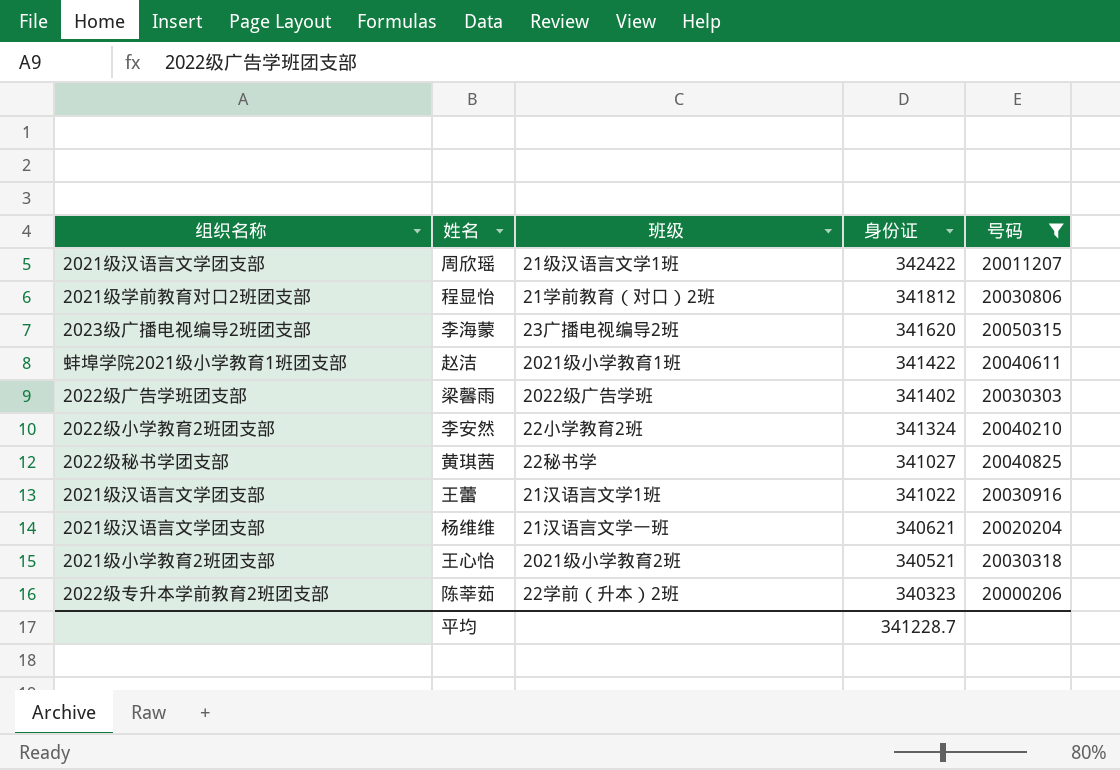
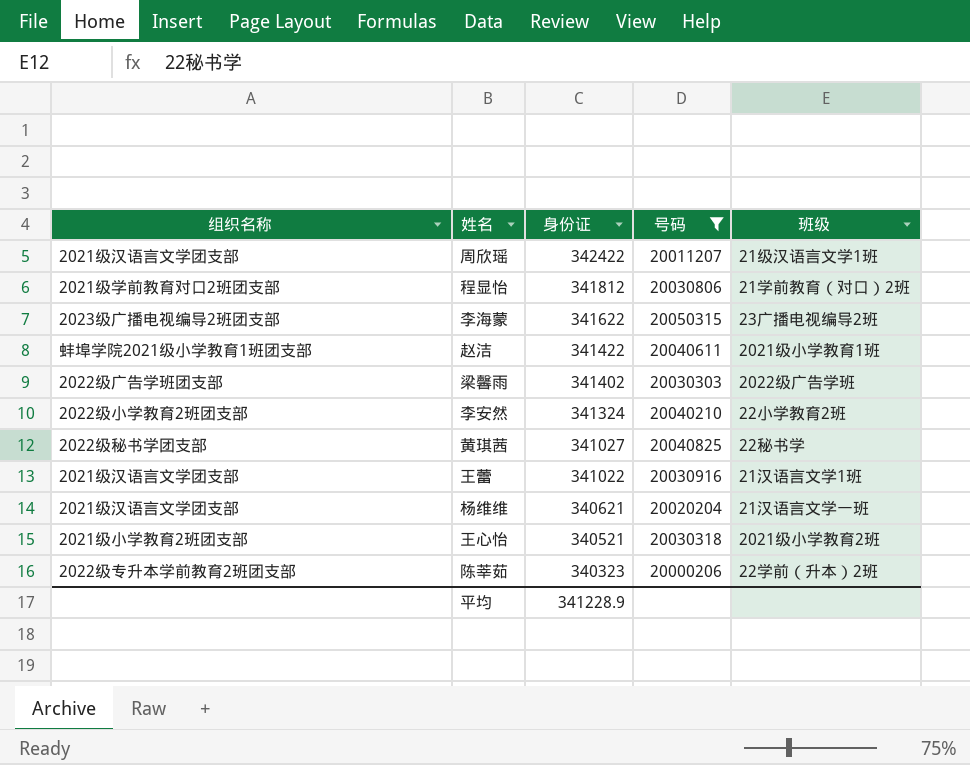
column 班级 | position: 3 -> 5
李海蒙 | 身份证: 341620 -> 341622
平均 | 身份证: 341228.7 -> 341228.9

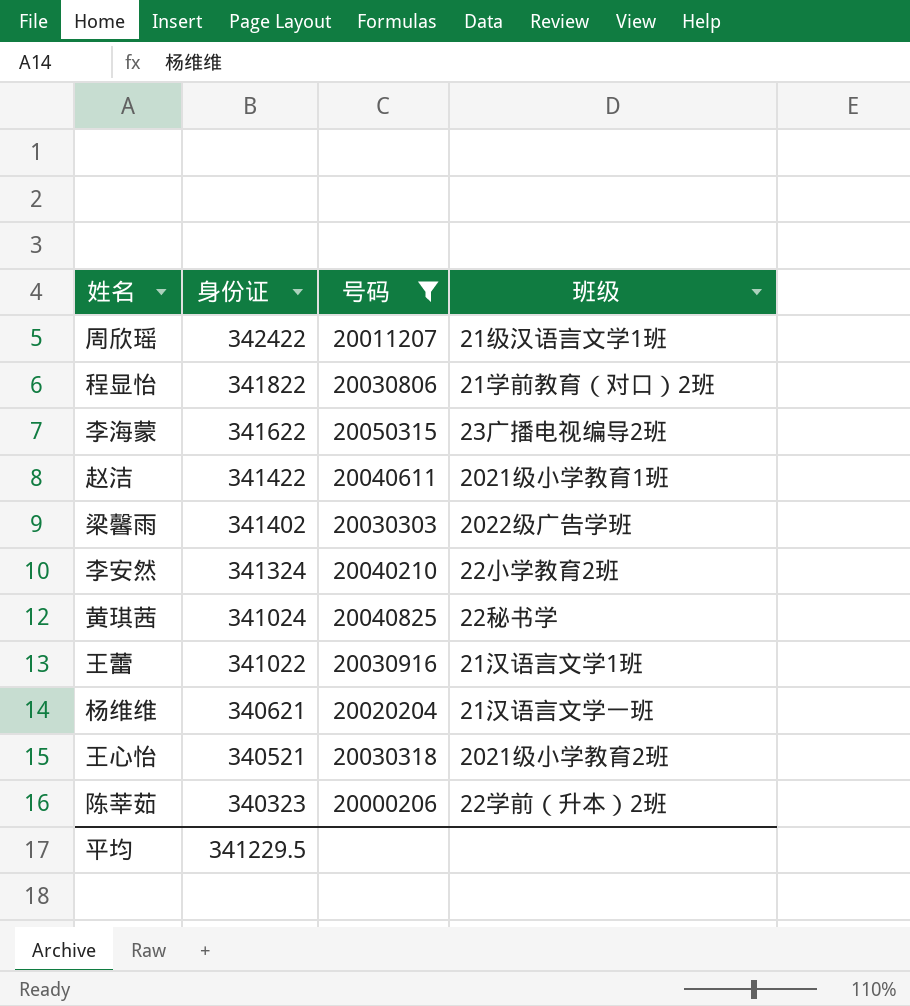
column 组织名称 | position: 1 -> none
程显怡 | 身份证: 341812 -> 341822
黄琪茜 | 身份证: 341027 -> 341024
平均 | 身份证: 341228.9 -> 341229.5

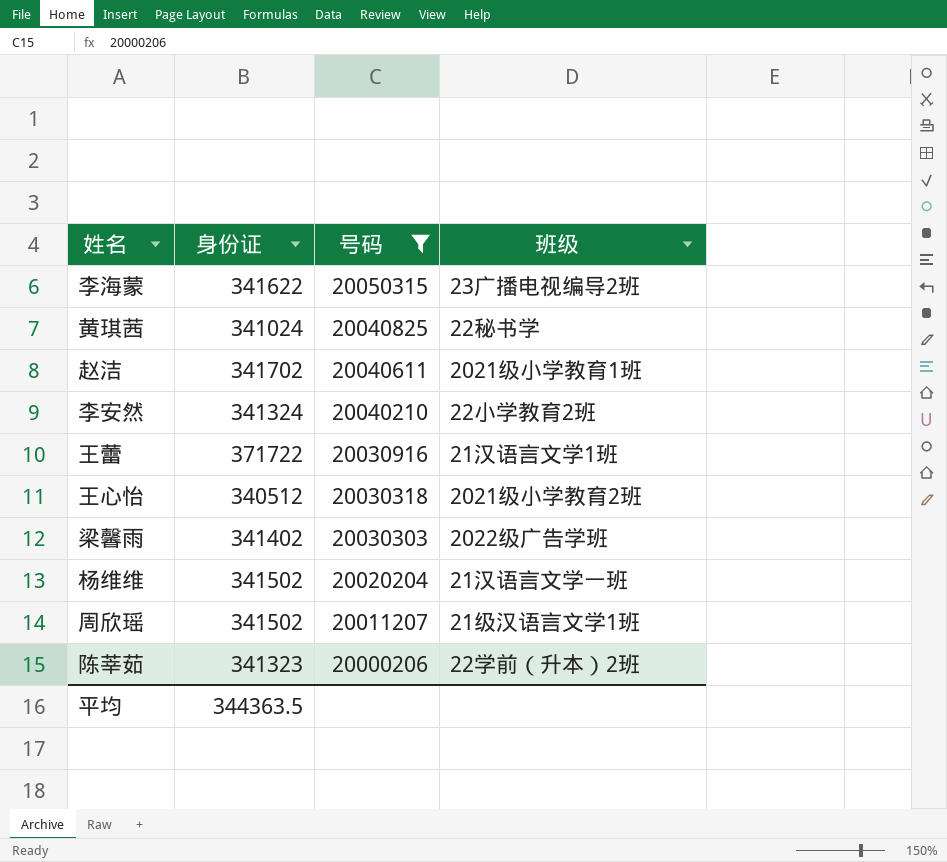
row order: 身份证 descending -> 号码 descending
row 程显怡: 341822 | 20030806 | 21学前教育（对口）2班 -> none
赵洁 | 身份证: 341422 -> 341702
王蕾 | 身份证: 341022 -> 371722
王心怡 | 身份证: 340521 -> 340512
杨维维 | 身份证: 340621 -> 341502
周欣瑶 | 身份证: 342422 -> 341502
陈莘茹 | 身份证: 340323 -> 341323
平均 | 身份证: 341229.5 -> 344363.5

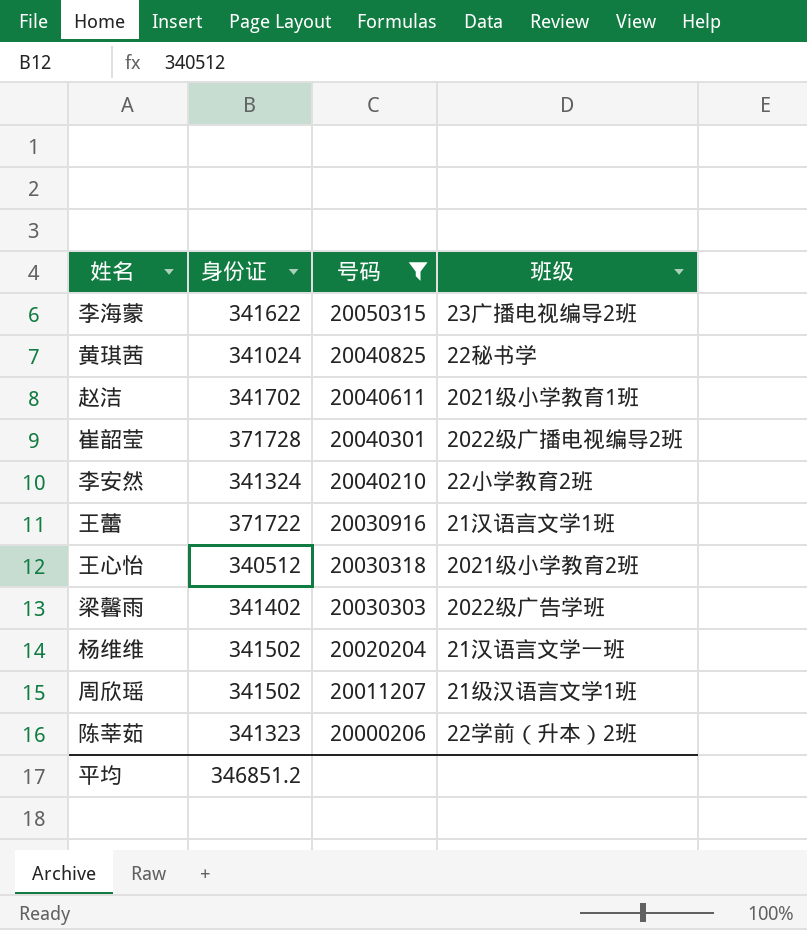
row 崔韶莹: none -> 371728 | 20040301 | 2022级广播电视编导2班
平均 | 身份证: 344363.5 -> 346851.2

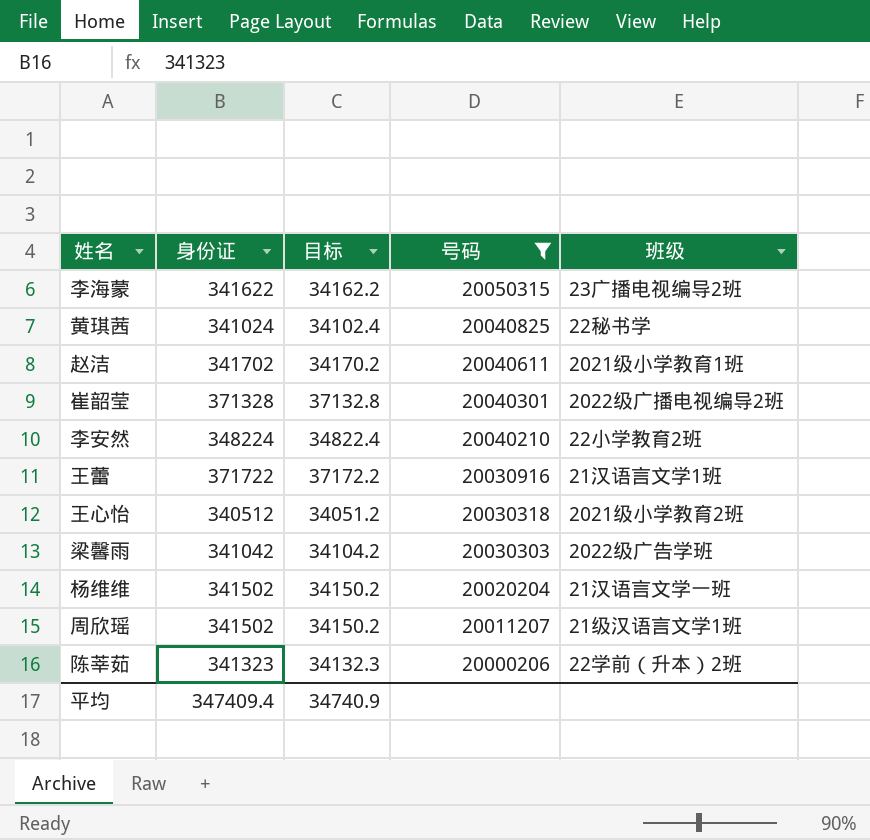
column 目标 | formula: none -> [身份证] * 0.1
崔韶莹 | 身份证: 371728 -> 371328
李安然 | 身份证: 341324 -> 348224
梁馨雨 | 身份证: 341402 -> 341042
平均 | 身份证: 346851.2 -> 347409.4

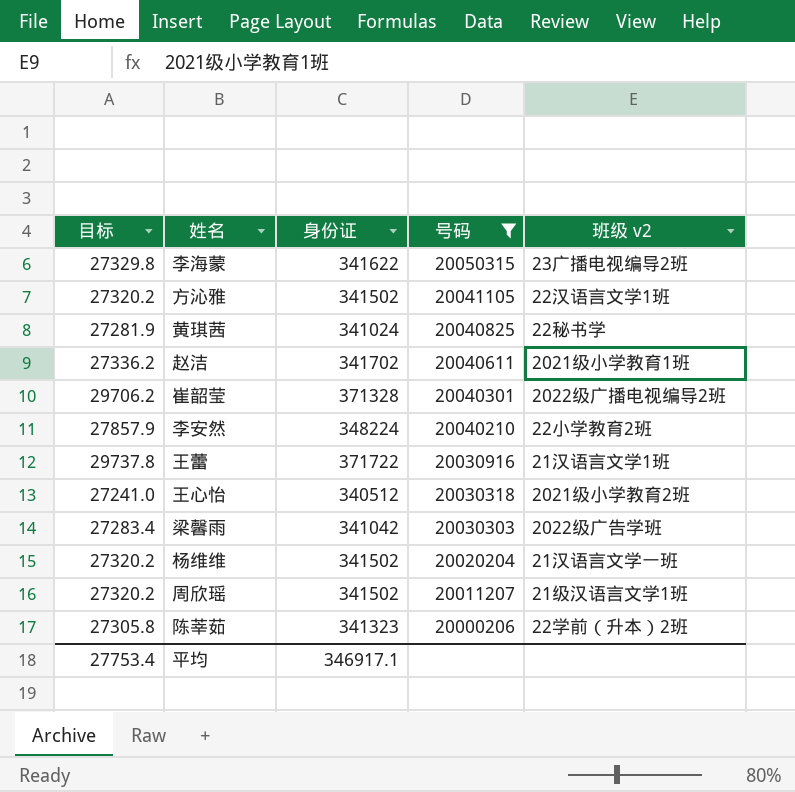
column 目标 | formula: [身份证] * 0.1 -> [身份证] * 0.08
column 目标 | position: 3 -> 1
column name: 班级 -> 班级 v2
row 方沁雅: none -> 27320.2 | 341502 | 20041105 | 22汉语言文学1班
平均 | 目标: 34740.9 -> 27753.4
平均 | 身份证: 347409.4 -> 346917.1

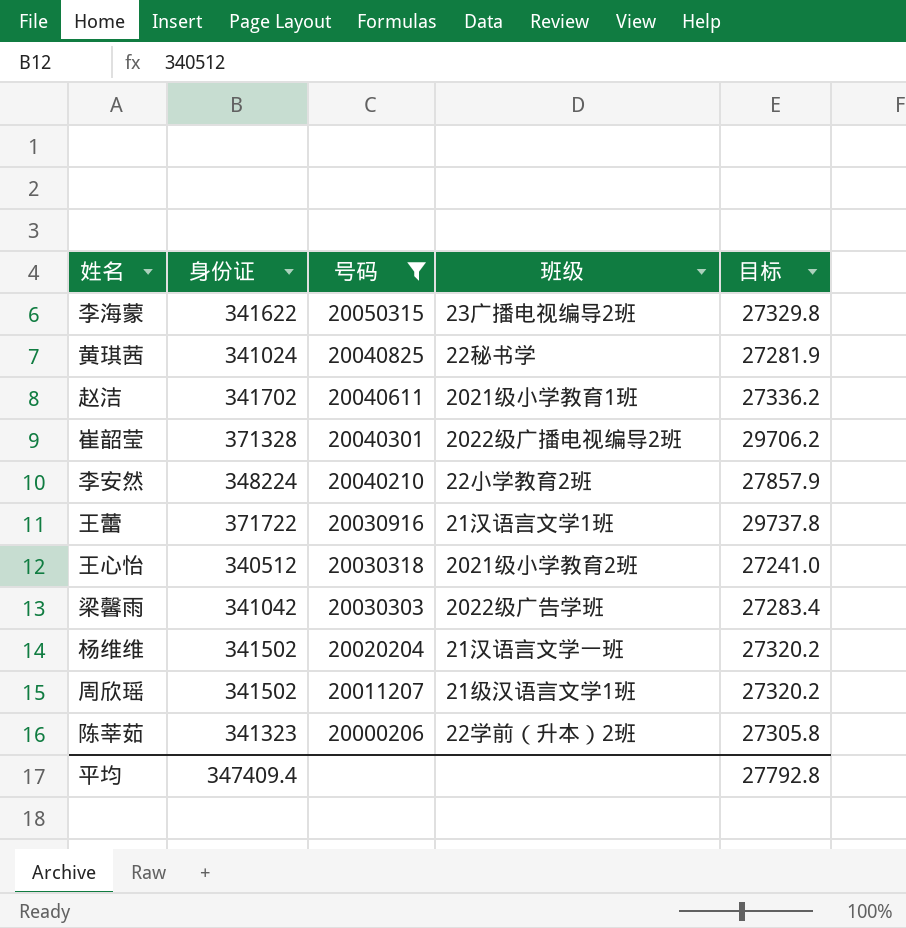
column name: 班级 v2 -> 班级
column 目标 | position: 1 -> 5
row 方沁雅: 27320.2 | 341502 | 20041105 | 22汉语言文学1班 -> none
平均 | 身份证: 346917.1 -> 347409.4
平均 | 目标: 27753.4 -> 27792.8

